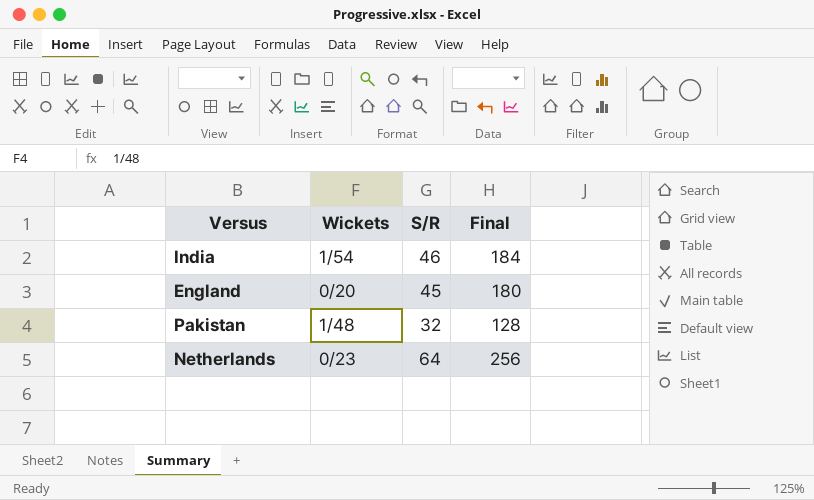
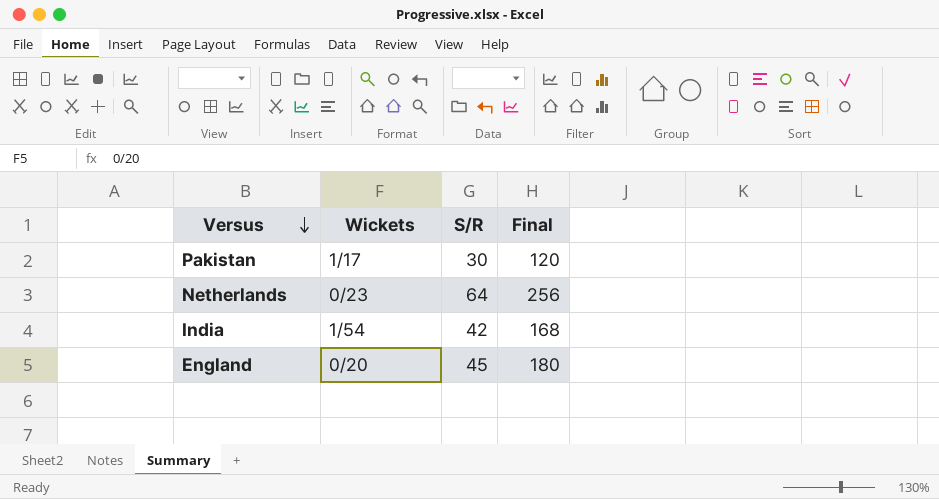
row order: none -> Versus descending
Pakistan | Wickets: 1/48 -> 1/17
Pakistan | S/R: 32 -> 30
Pakistan | Final: 128 -> 120
India | S/R: 46 -> 42
India | Final: 184 -> 168

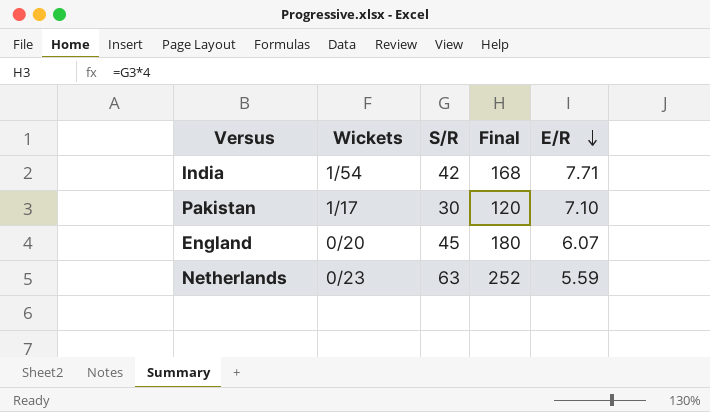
row order: Versus descending -> E/R descending
column E/R | position: none -> 5
Netherlands | S/R: 64 -> 63
Netherlands | Final: 256 -> 252

